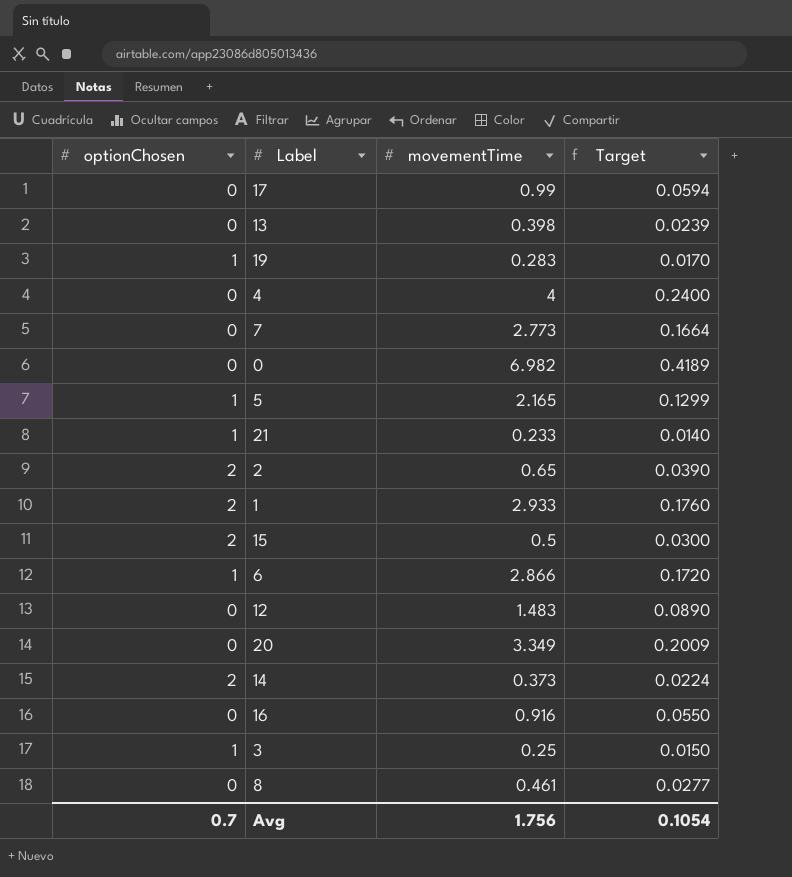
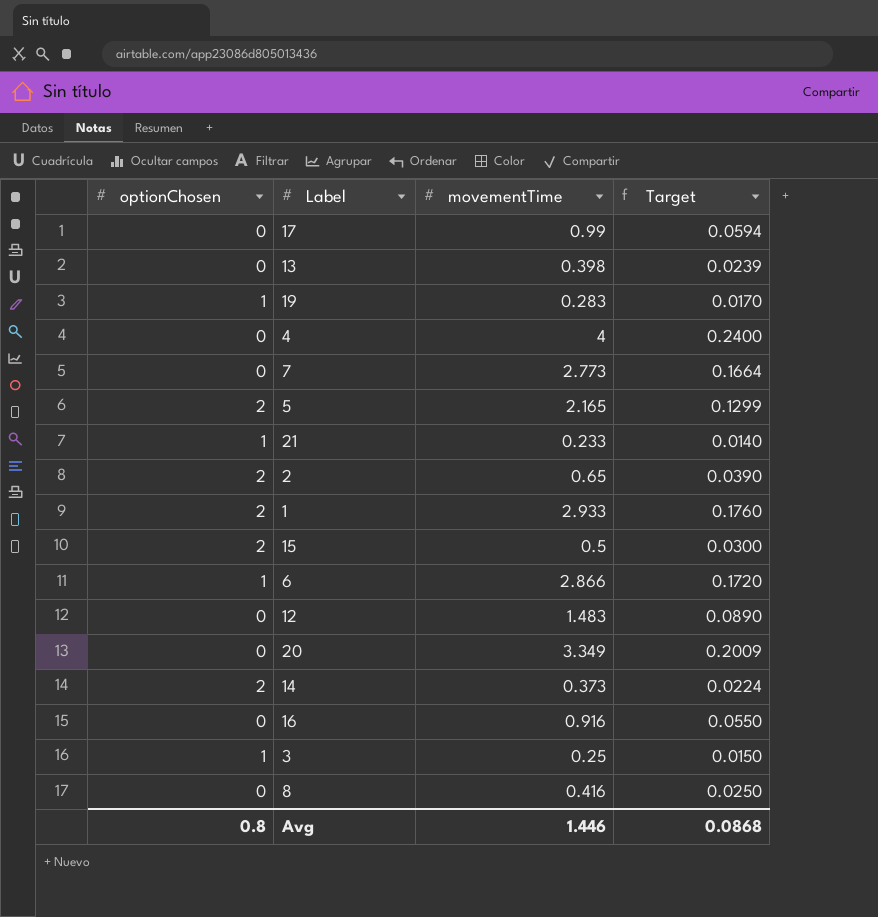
row 0: 0 | 6.982 | 0.4189 -> none
5 | optionChosen: 1 -> 2
8 | movementTime: 0.461 -> 0.416
8 | Target: 0.0277 -> 0.0250
Avg | optionChosen: 0.7 -> 0.8
Avg | movementTime: 1.756 -> 1.446
Avg | Target: 0.1054 -> 0.0868

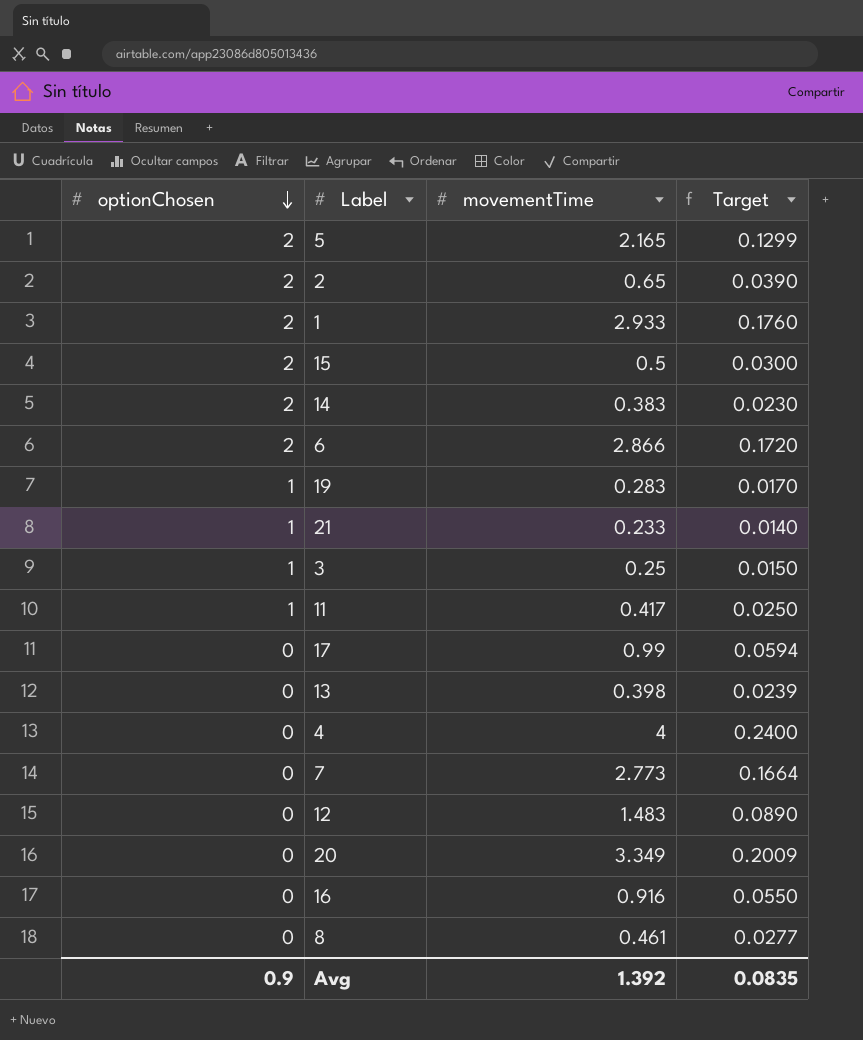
row order: none -> optionChosen descending
14 | movementTime: 0.373 -> 0.383
14 | Target: 0.0224 -> 0.0230
6 | optionChosen: 1 -> 2
row 11: none -> 1 | 0.417 | 0.0250
8 | movementTime: 0.416 -> 0.461
8 | Target: 0.0250 -> 0.0277
Avg | optionChosen: 0.8 -> 0.9
Avg | movementTime: 1.446 -> 1.392
Avg | Target: 0.0868 -> 0.0835

